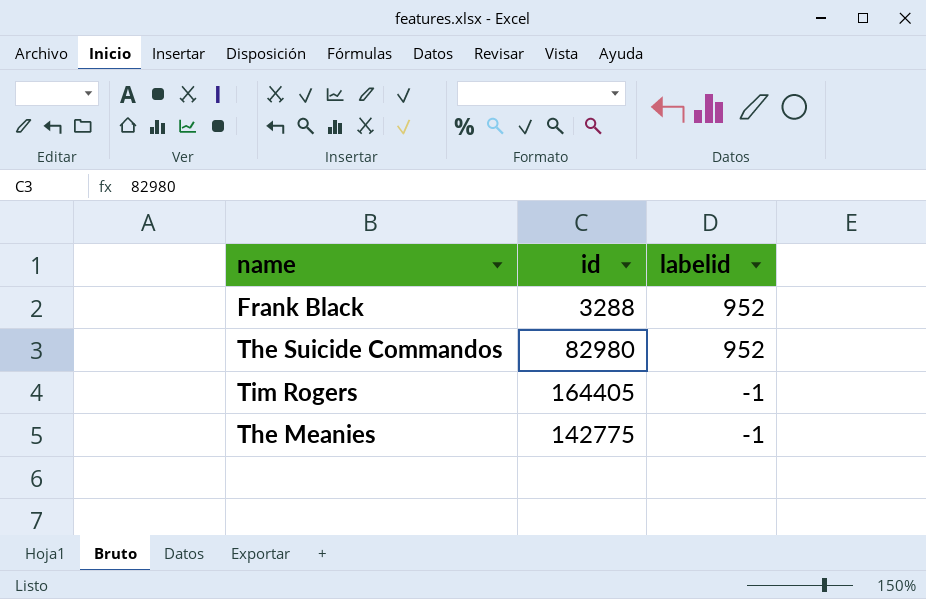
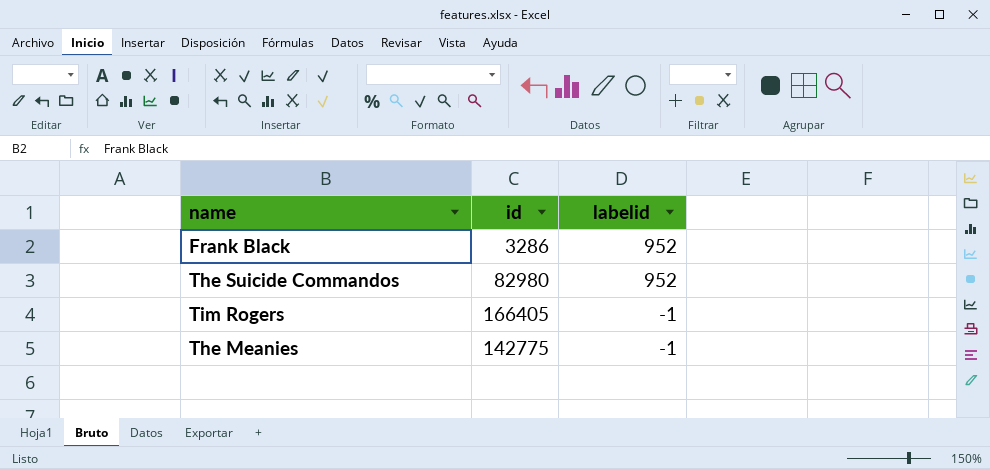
Frank Black | id: 3288 -> 3286
Tim Rogers | id: 164405 -> 166405

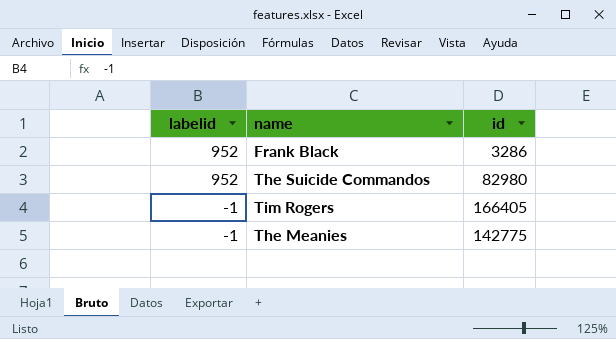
column labelid | position: 3 -> 1

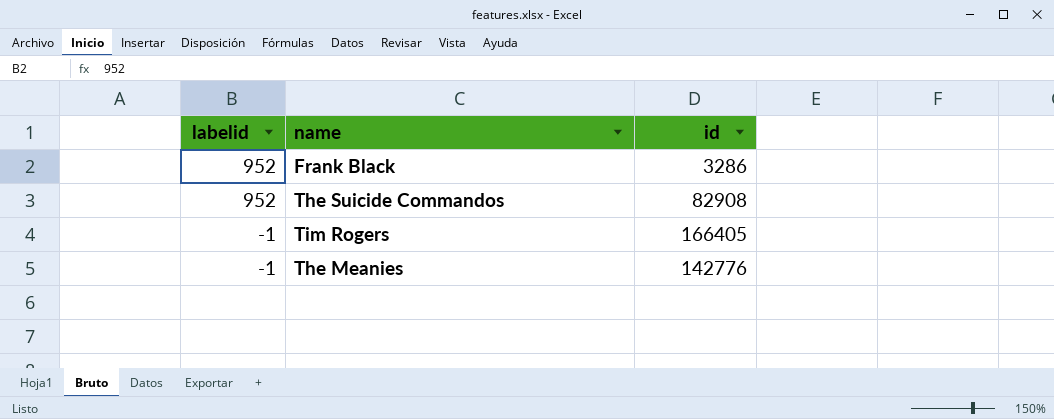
The Suicide Commandos | id: 82980 -> 82908
The Meanies | id: 142775 -> 142776

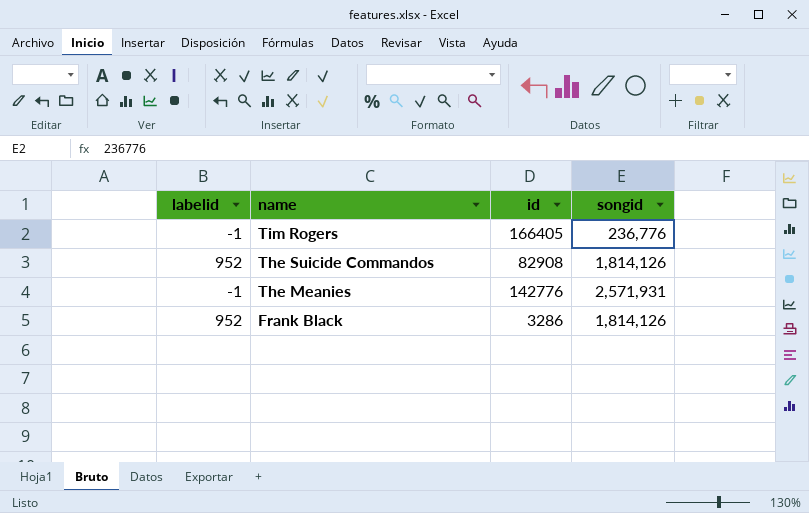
row order: labelid descending -> name descending
column songid | position: none -> 4

